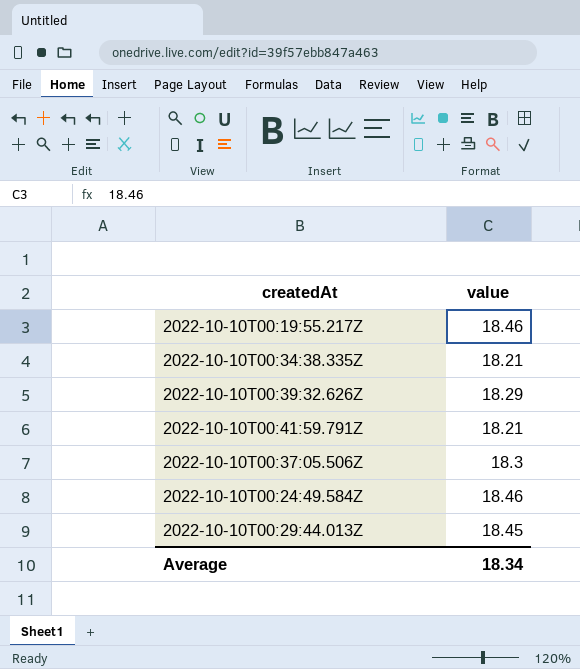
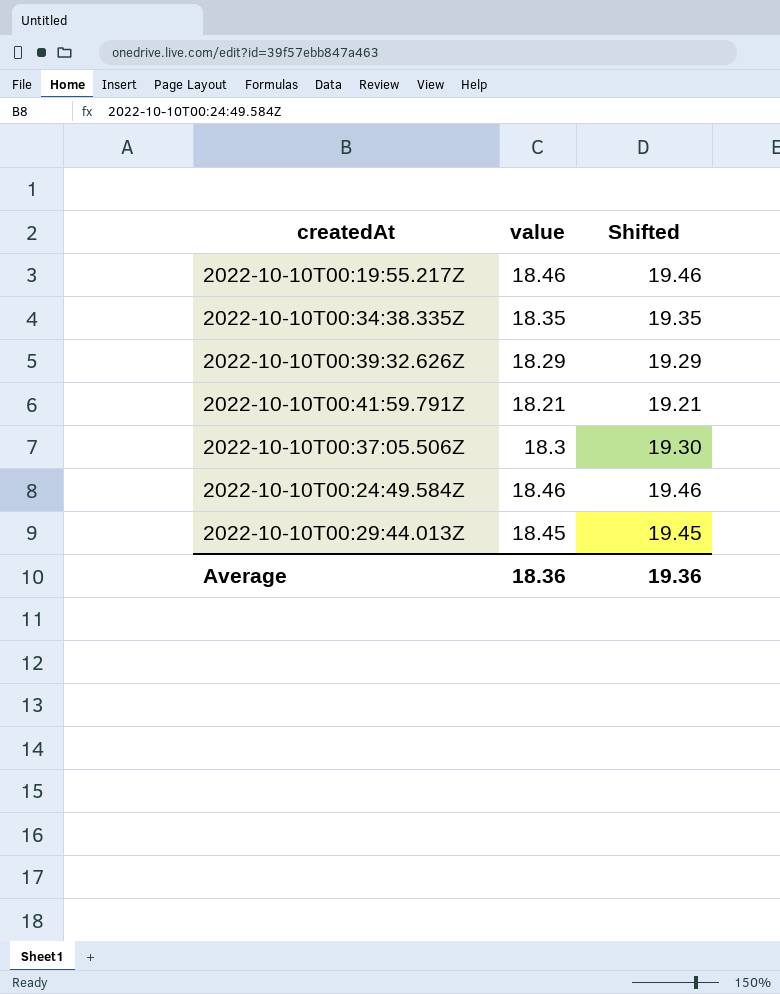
column Shifted | formula: none -> [value] + 1
2022-10-10T00:34:38.335Z | value: 18.21 -> 18.35
Average | value: 18.34 -> 18.36

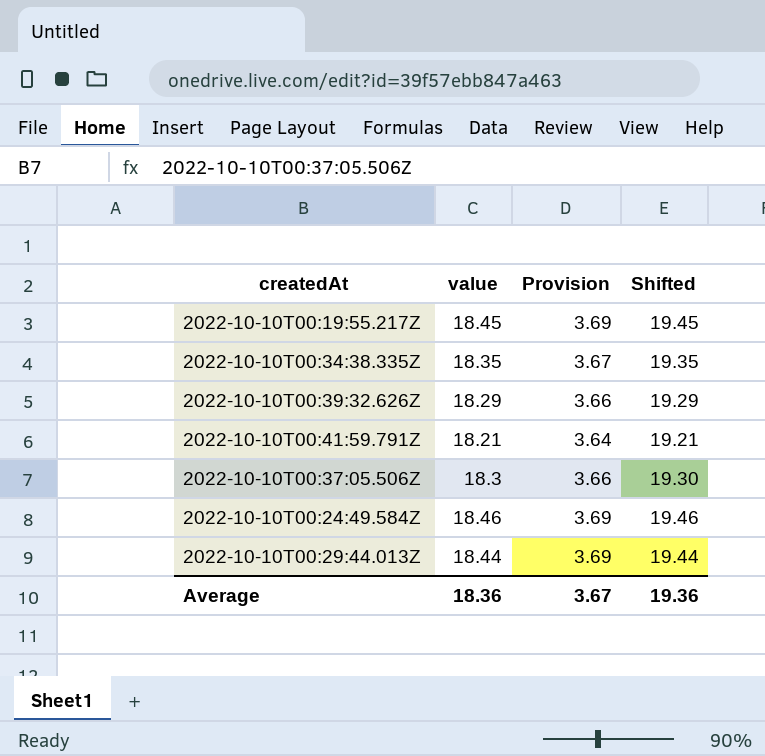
column Provision | formula: none -> [value] * 0.2
2022-10-10T00:19:55.217Z | value: 18.46 -> 18.45
2022-10-10T00:19:55.217Z | Shifted: 19.46 -> 19.45
2022-10-10T00:29:44.013Z | value: 18.45 -> 18.44
2022-10-10T00:29:44.013Z | Shifted: 19.45 -> 19.44

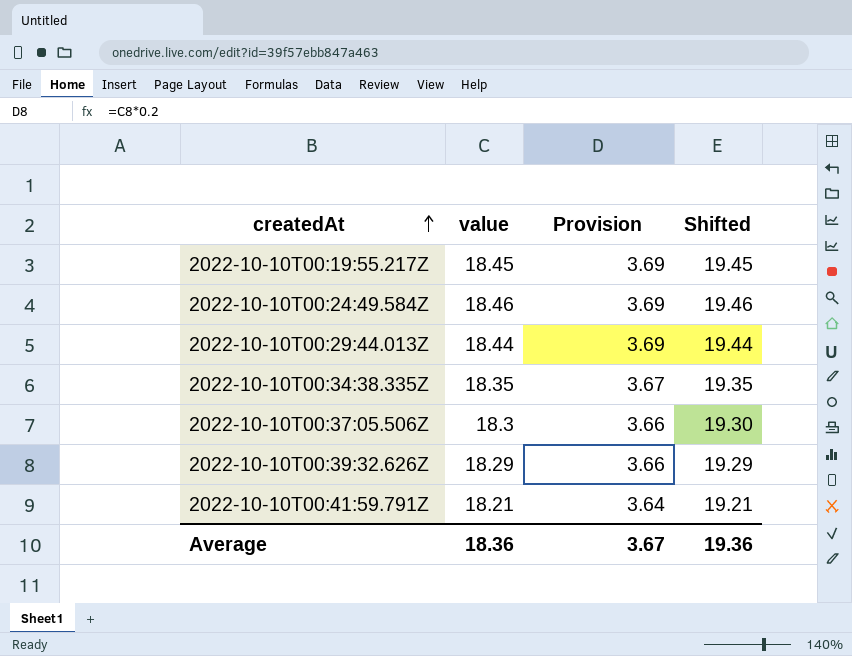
row order: none -> createdAt ascending

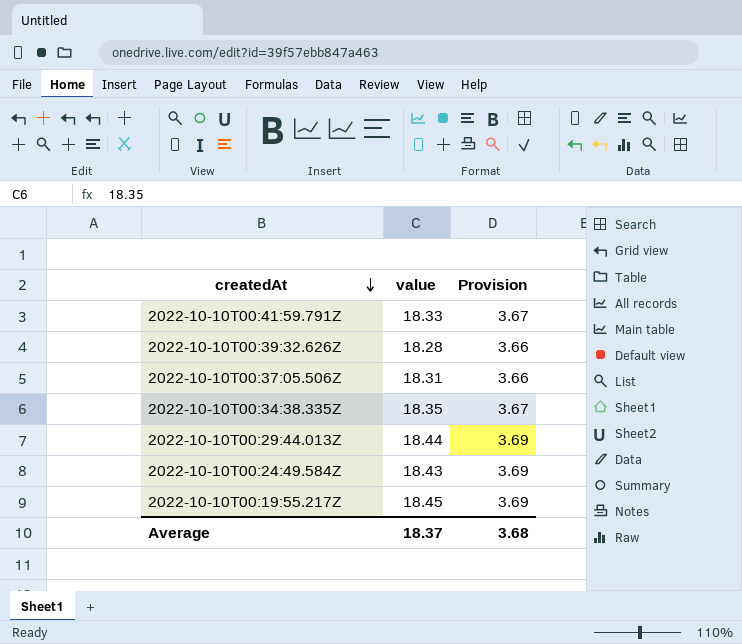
row order: createdAt ascending -> createdAt descending
column Shifted | formula: [value] + 1 -> none
2022-10-10T00:41:59.791Z | value: 18.21 -> 18.33
2022-10-10T00:41:59.791Z | Provision: 3.64 -> 3.67
2022-10-10T00:39:32.626Z | value: 18.29 -> 18.28
2022-10-10T00:37:05.506Z | value: 18.3 -> 18.31
2022-10-10T00:24:49.584Z | value: 18.46 -> 18.43
Average | value: 18.36 -> 18.37
Average | Provision: 3.67 -> 3.68

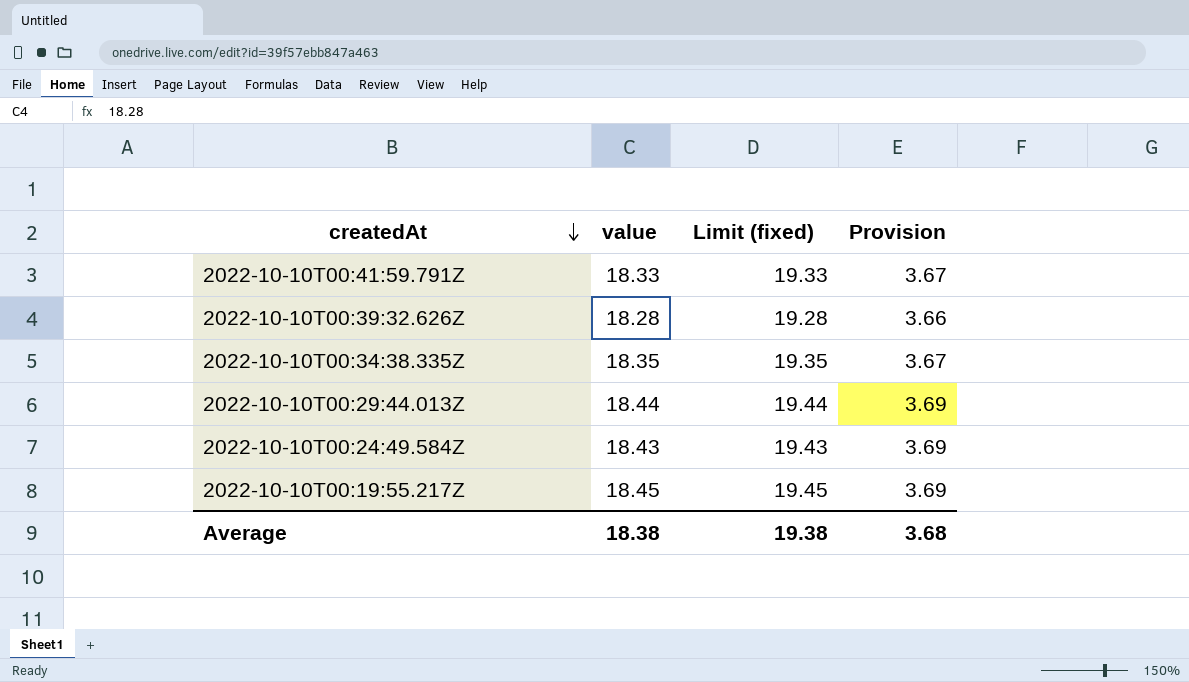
column Limit (fixed) | formula: none -> [value] + 1
row 2022-10-10T00:37:05.506Z: 18.31 | 3.66 -> none
Average | value: 18.37 -> 18.38

